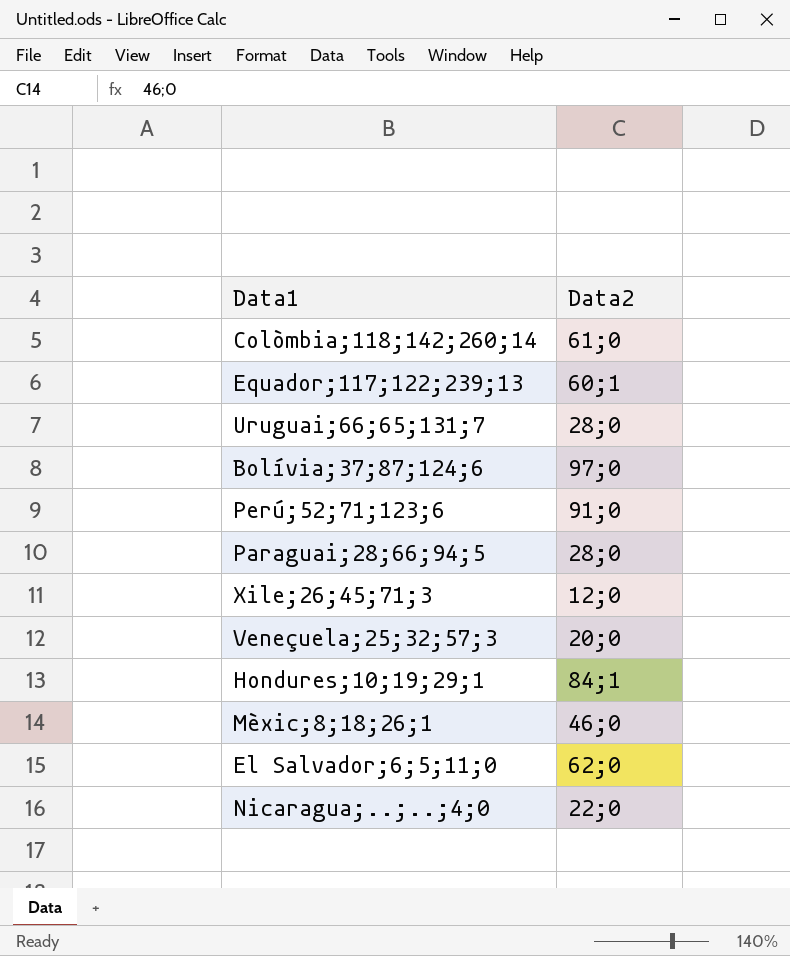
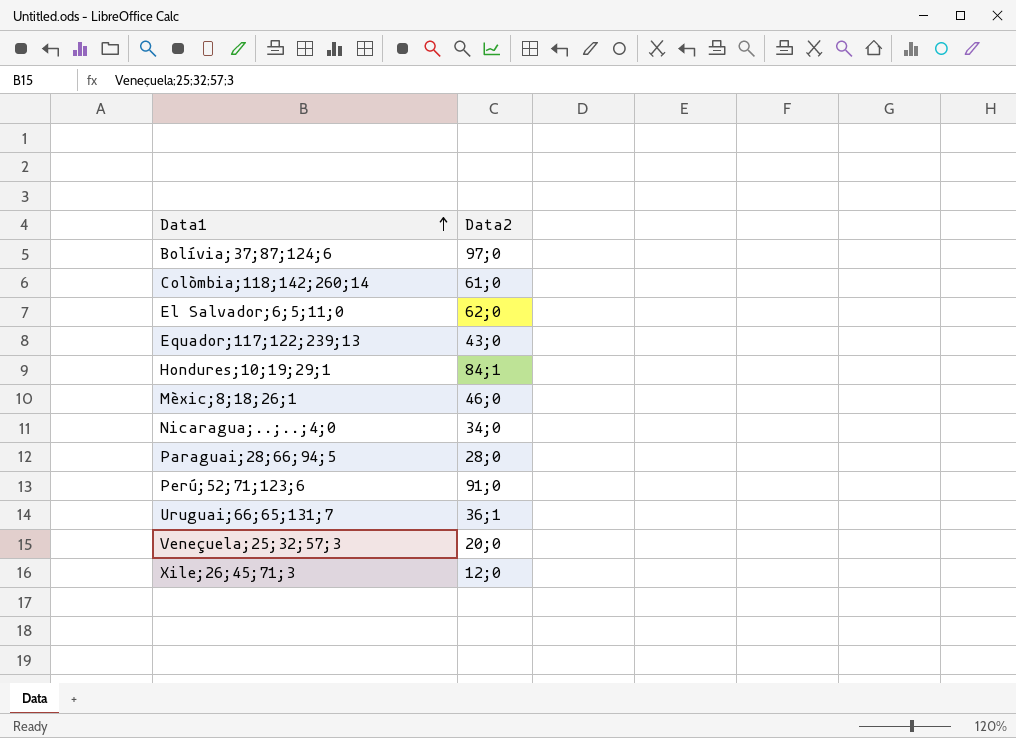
row order: none -> Data1 ascending
Equador;117;122;239;13 | Data2: 60;1 -> 43;0
Nicaragua;..;..;4;0 | Data2: 22;0 -> 34;0
Uruguai;66;65;131;7 | Data2: 28;0 -> 36;1

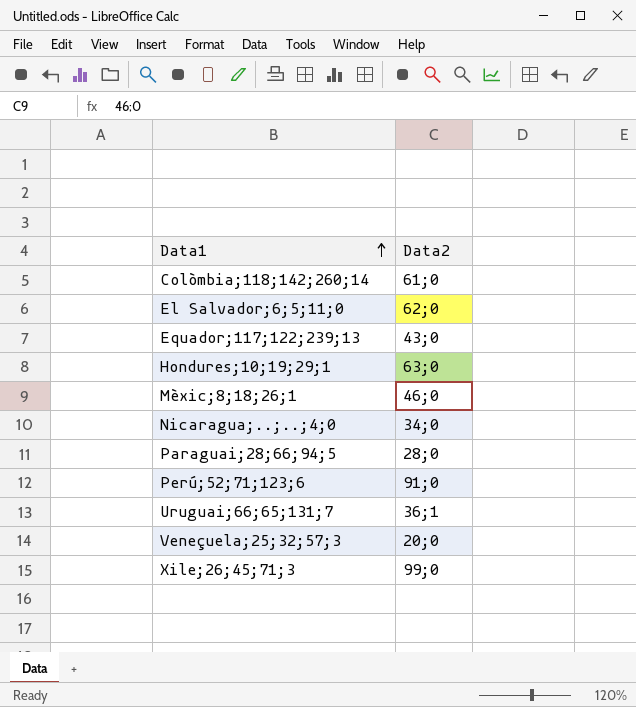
row Bolívia;37;87;124;6: 97;0 -> none
Hondures;10;19;29;1 | Data2: 84;1 -> 63;0
Xile;26;45;71;3 | Data2: 12;0 -> 99;0

